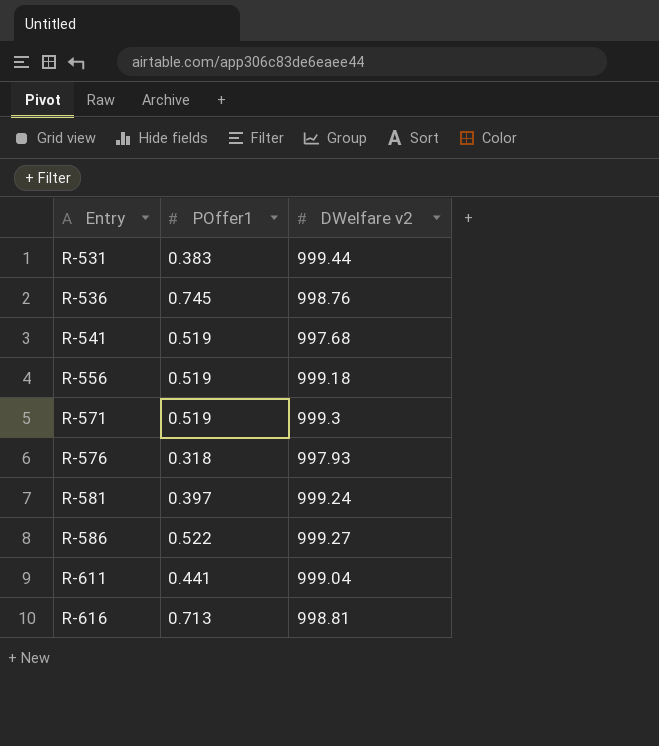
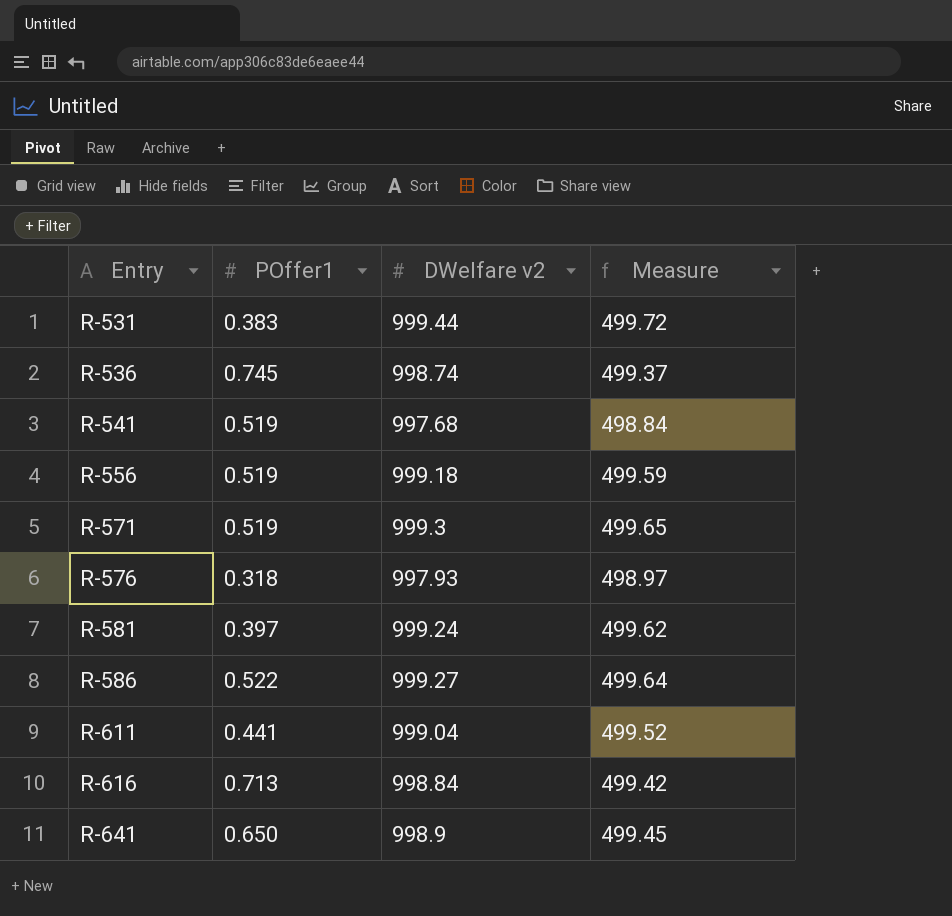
column Measure | formula: none -> [DWelfare v2] * 0.5
R-536 | DWelfare v2: 998.76 -> 998.74
R-616 | DWelfare v2: 998.81 -> 998.84
row R-641: none -> 0.650 | 998.9 | 499.45

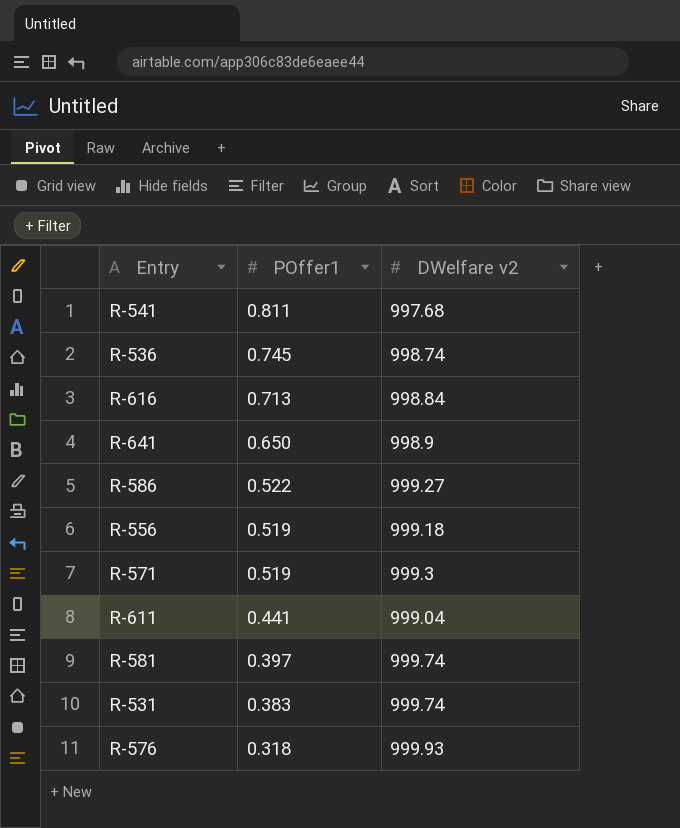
row order: Entry ascending -> POffer1 descending
column Measure | formula: [DWelfare v2] * 0.5 -> none
R-541 | POffer1: 0.519 -> 0.811
R-581 | DWelfare v2: 999.24 -> 999.74
R-531 | DWelfare v2: 999.44 -> 999.74
R-576 | DWelfare v2: 997.93 -> 999.93

